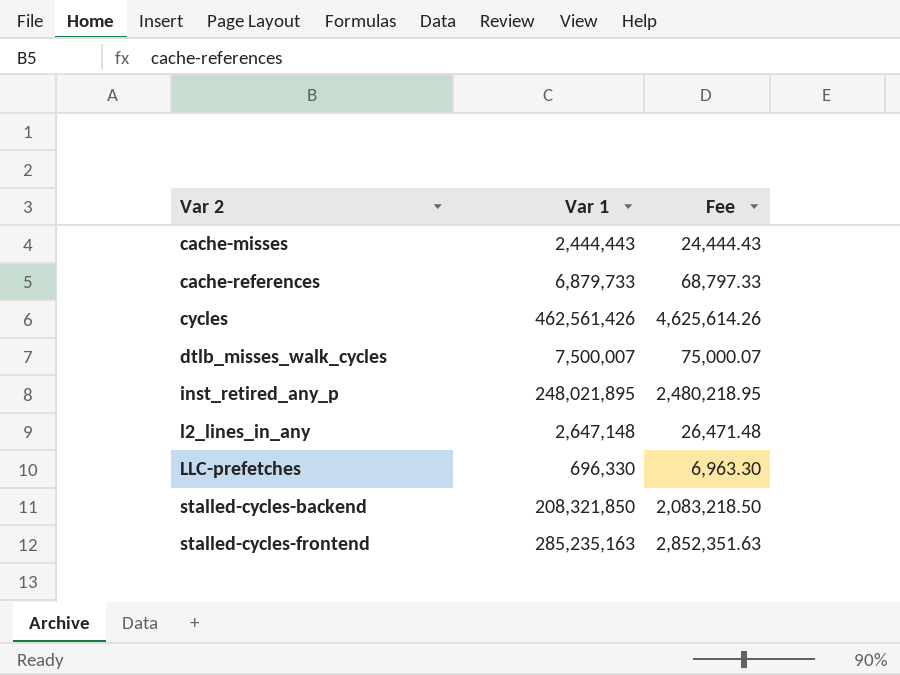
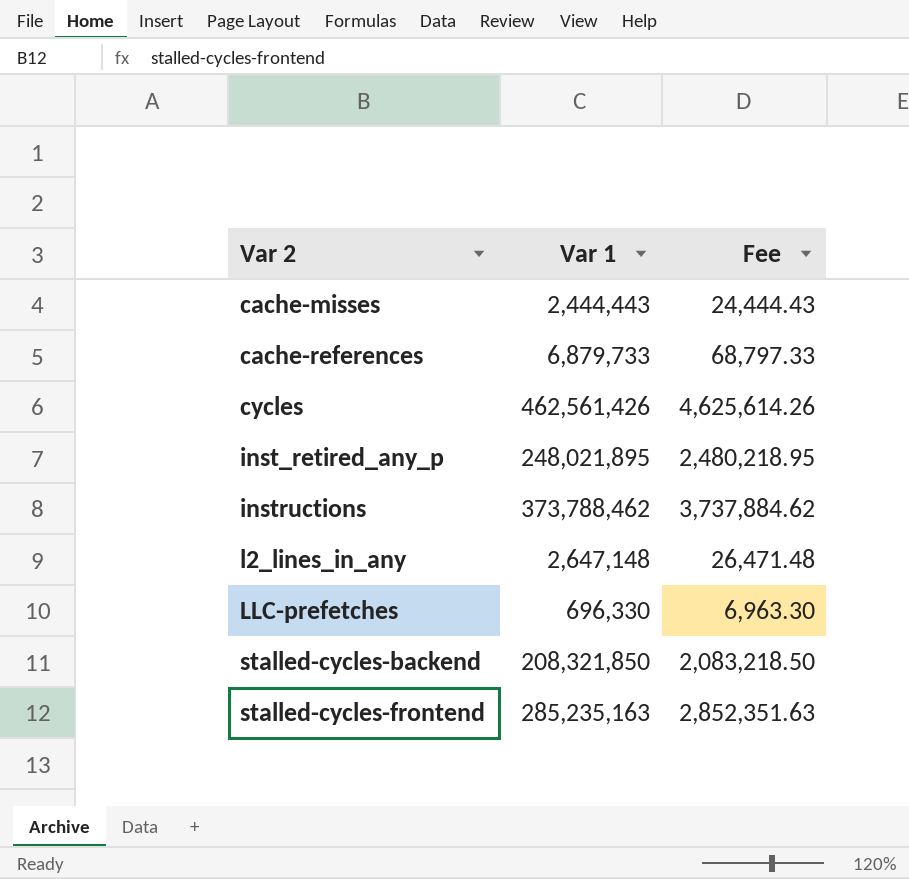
row dtlb_misses_walk_cycles: 7,500,007 | 75,000.07 -> none
row instructions: none -> 373,788,462 | 3,737,884.62

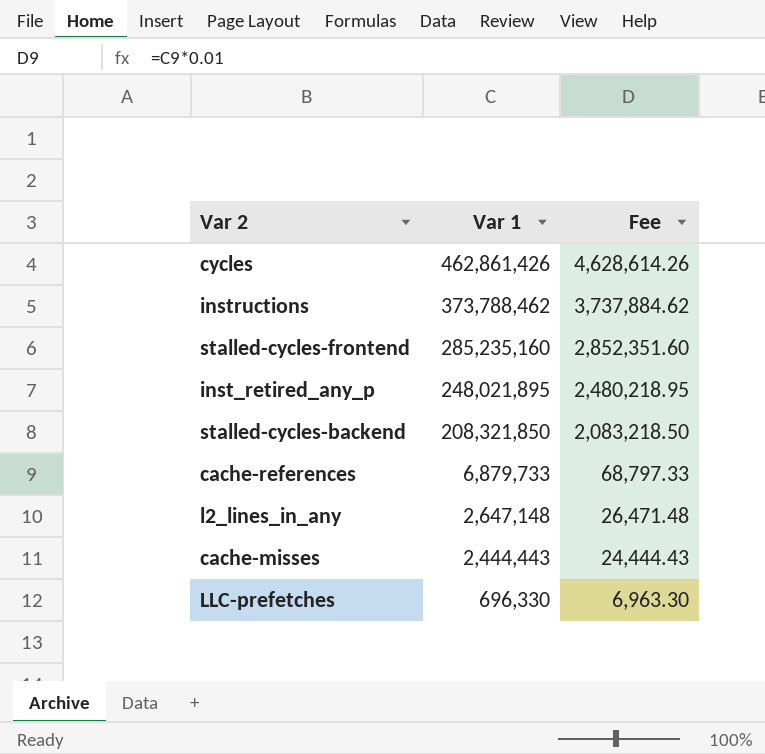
row order: Var 2 ascending -> Var 1 descending
cycles | Var 1: 462,561,426 -> 462,861,426
cycles | Fee: 4,625,614.26 -> 4,628,614.26
stalled-cycles-frontend | Var 1: 285,235,163 -> 285,235,160
stalled-cycles-frontend | Fee: 2,852,351.63 -> 2,852,351.60

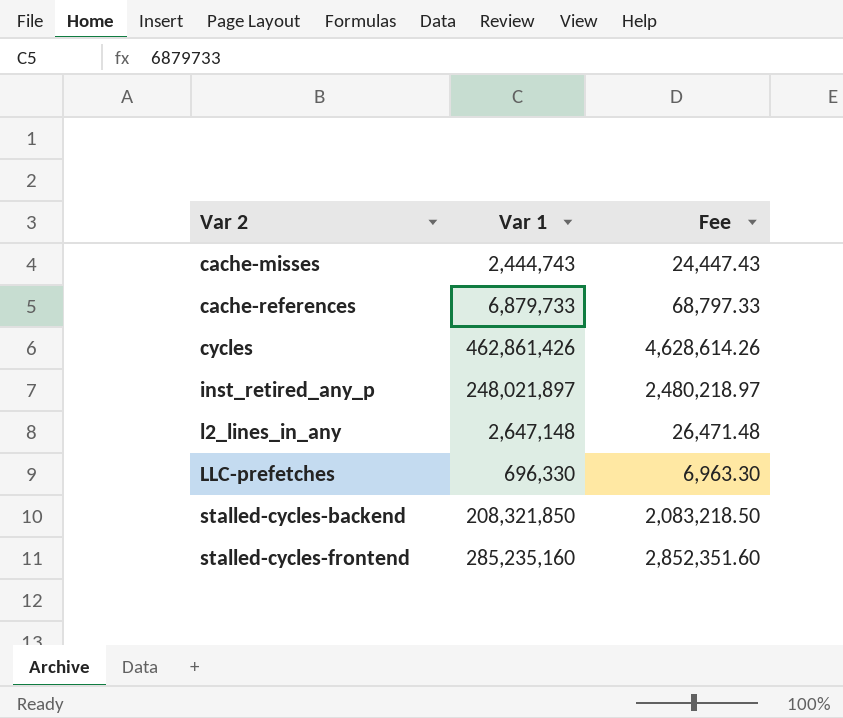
row order: Var 1 descending -> Var 2 ascending
row instructions: 373,788,462 | 3,737,884.62 -> none
cache-misses | Var 1: 2,444,443 -> 2,444,743
cache-misses | Fee: 24,444.43 -> 24,447.43
inst_retired_any_p | Var 1: 248,021,895 -> 248,021,897
inst_retired_any_p | Fee: 2,480,218.95 -> 2,480,218.97

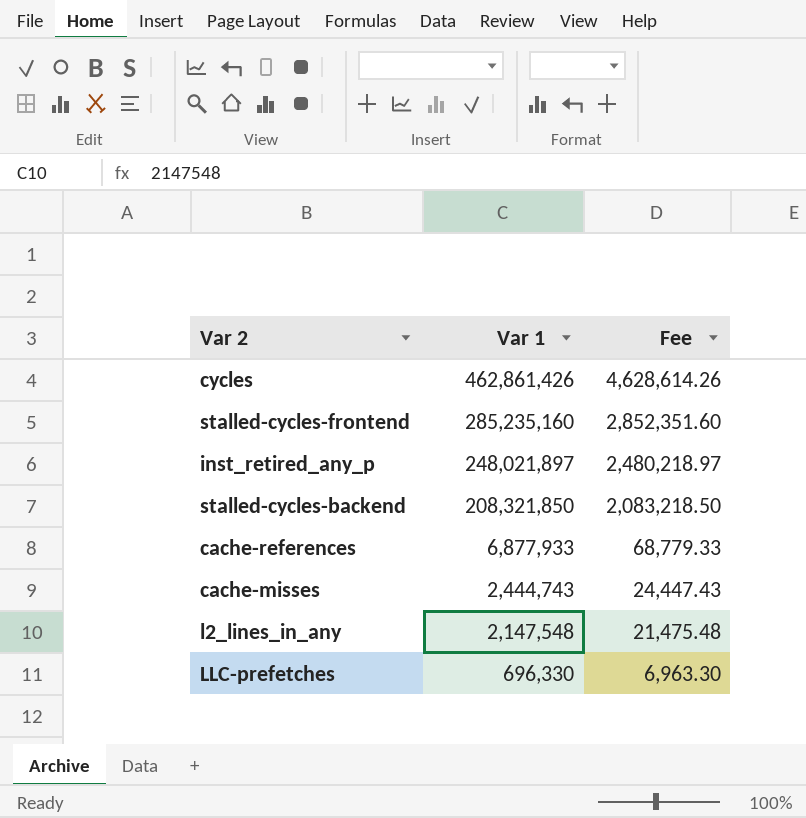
row order: Var 2 ascending -> Var 1 descending
cache-references | Var 1: 6,879,733 -> 6,877,933
cache-references | Fee: 68,797.33 -> 68,779.33
l2_lines_in_any | Var 1: 2,647,148 -> 2,147,548
l2_lines_in_any | Fee: 26,471.48 -> 21,475.48

